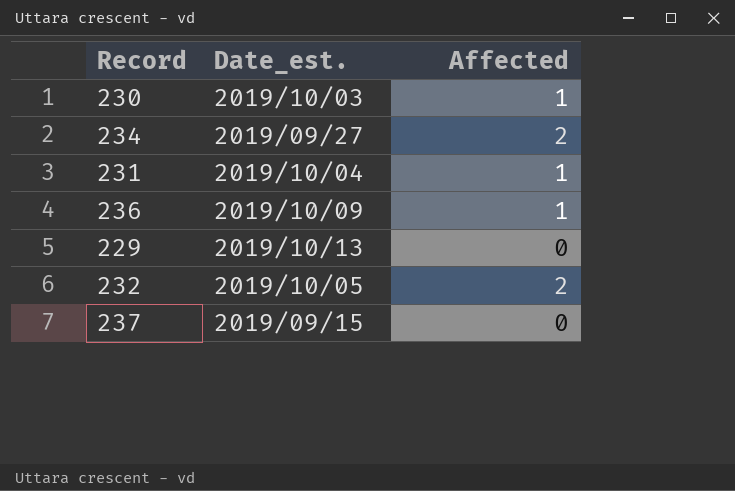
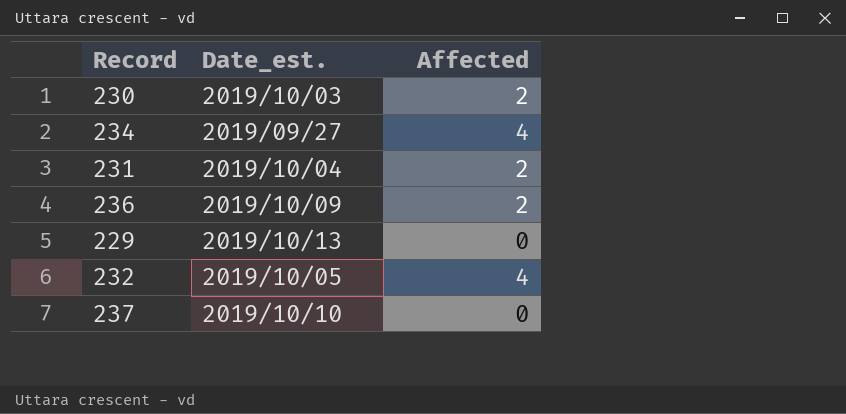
230 | Affected: 1 -> 2
234 | Affected: 2 -> 4
231 | Affected: 1 -> 2
236 | Affected: 1 -> 2
232 | Affected: 2 -> 4
237 | Date_est.: 2019/09/15 -> 2019/10/10

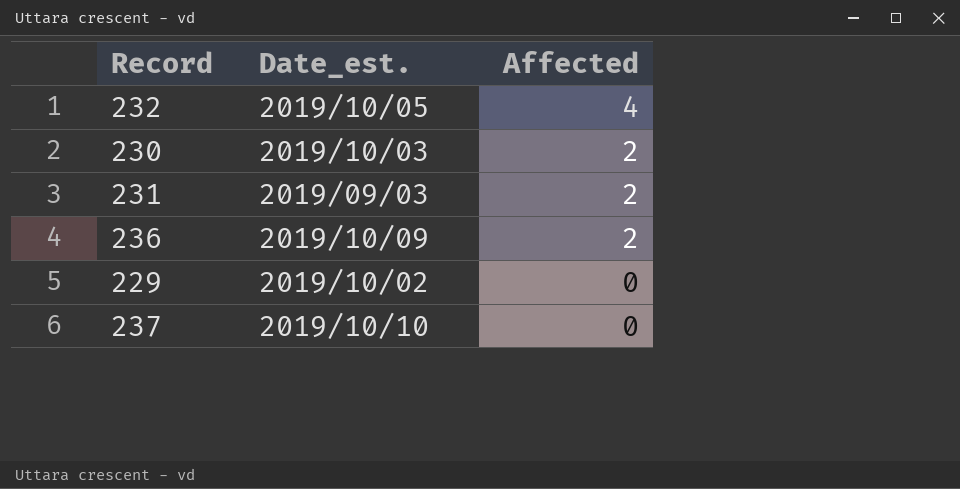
row order: none -> Affected descending
row 234: 2019/09/27 | 4 -> none
231 | Date_est.: 2019/10/04 -> 2019/09/03
229 | Date_est.: 2019/10/13 -> 2019/10/02

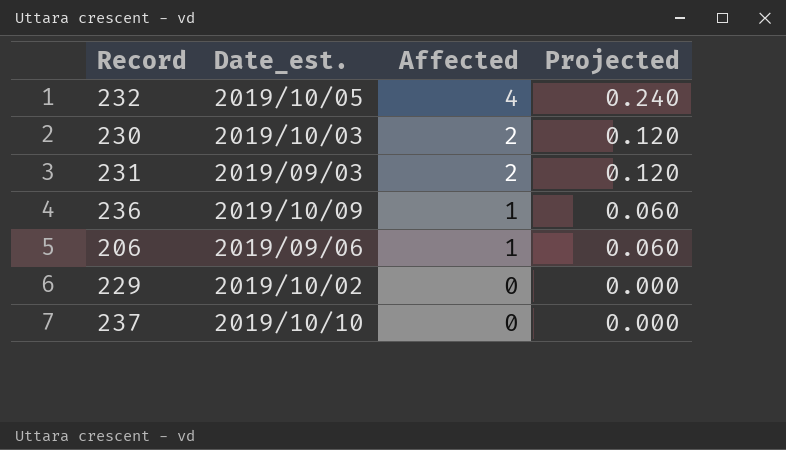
column Projected | formula: none -> [Affected] * 0.06
236 | Affected: 2 -> 1
row 206: none -> 2019/09/06 | 1 | 0.060

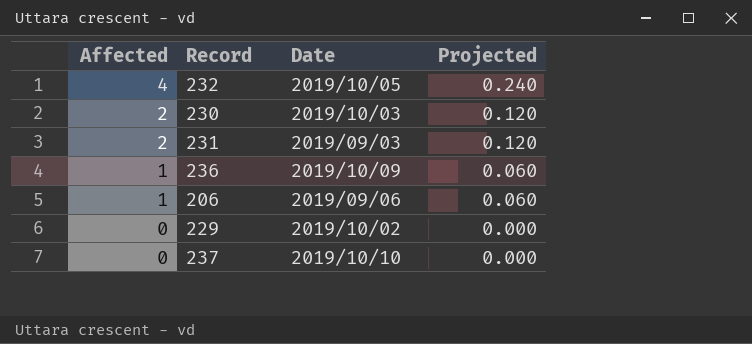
column Affected | position: 3 -> 1
column name: Date_est. -> Date

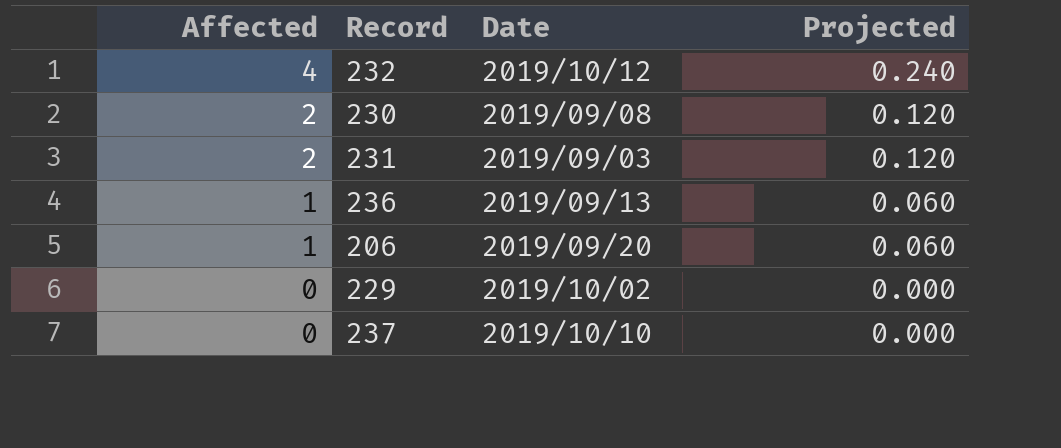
232 | Date: 2019/10/05 -> 2019/10/12
230 | Date: 2019/10/03 -> 2019/09/08
236 | Date: 2019/10/09 -> 2019/09/13
206 | Date: 2019/09/06 -> 2019/09/20

